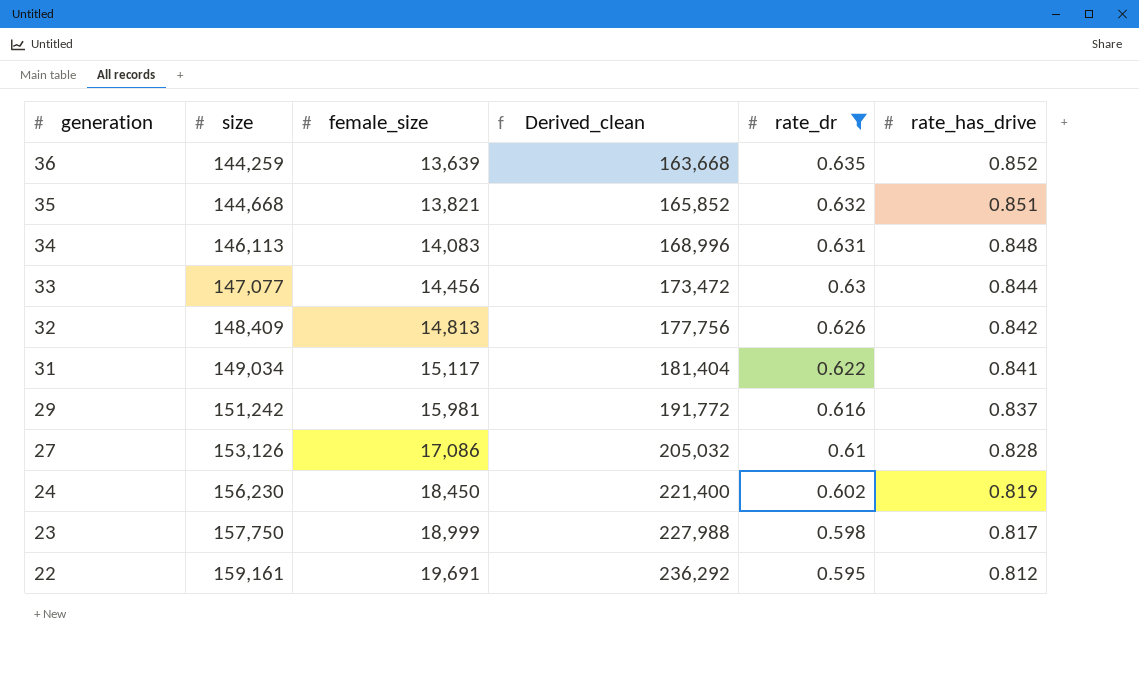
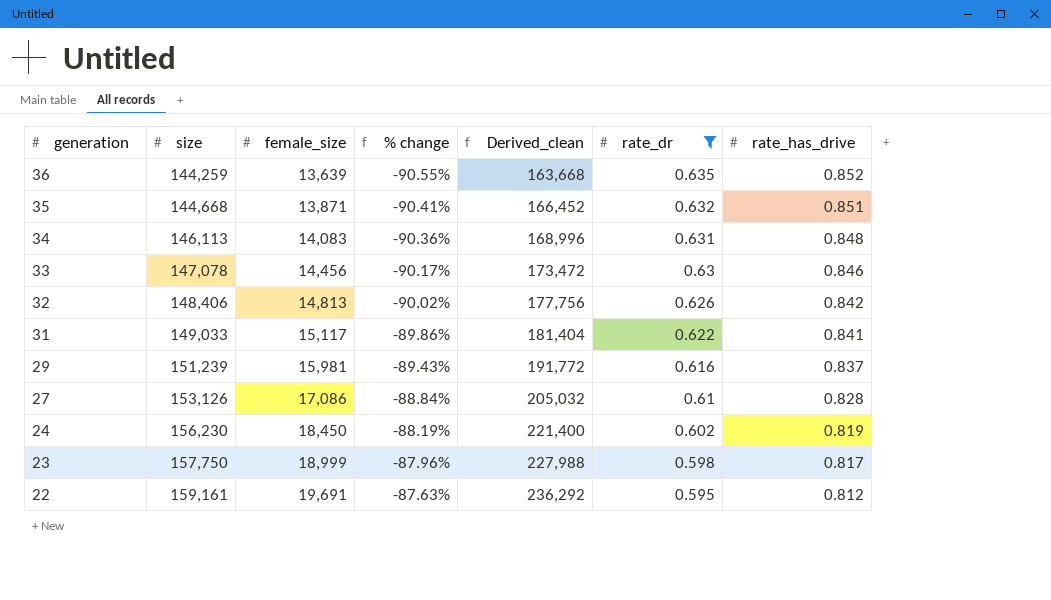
column % change | formula: none -> ([female_size] - [size]) / [size]
35 | female_size: 13,821 -> 13,871
35 | Derived_clean: 165,852 -> 166,452
33 | size: 147,077 -> 147,078
33 | rate_has_drive: 0.844 -> 0.846
32 | size: 148,409 -> 148,406
31 | size: 149,034 -> 149,033
29 | size: 151,242 -> 151,239

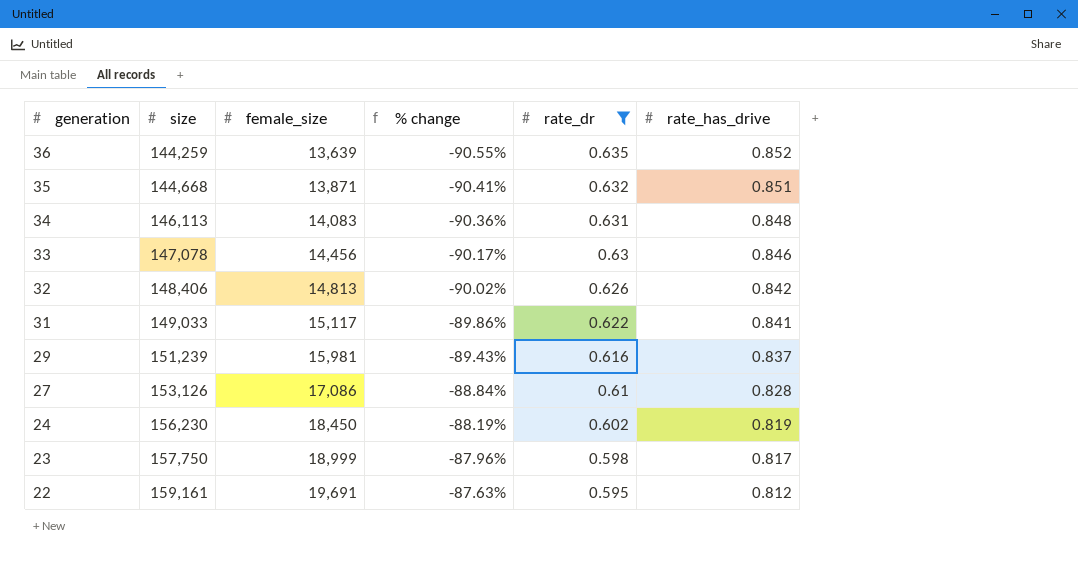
column Derived_clean | formula: [female_size] * 12 -> none

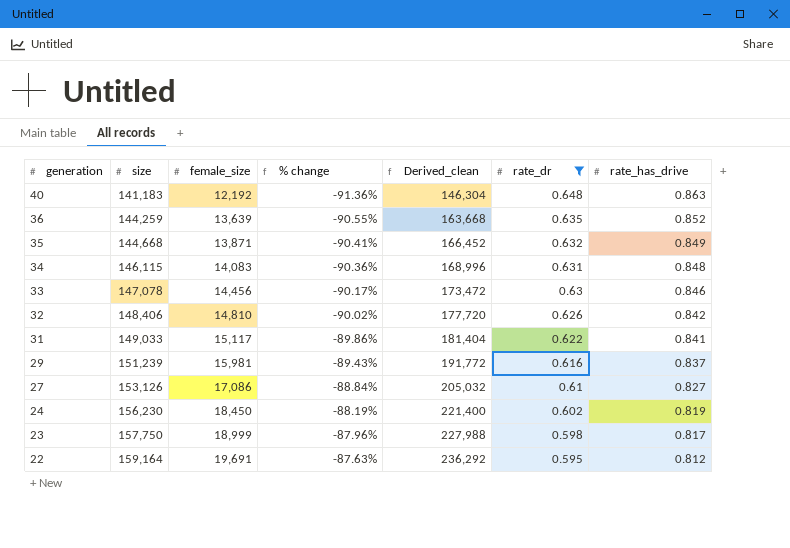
column Derived_clean | formula: none -> [female_size] * 12
row 40: none -> 141,183 | 12,192 | -91.36% | 146,304 | 0.648 | 0.863
35 | rate_has_drive: 0.851 -> 0.849
34 | size: 146,113 -> 146,115
32 | female_size: 14,813 -> 14,810
27 | rate_has_drive: 0.828 -> 0.827
22 | size: 159,161 -> 159,164

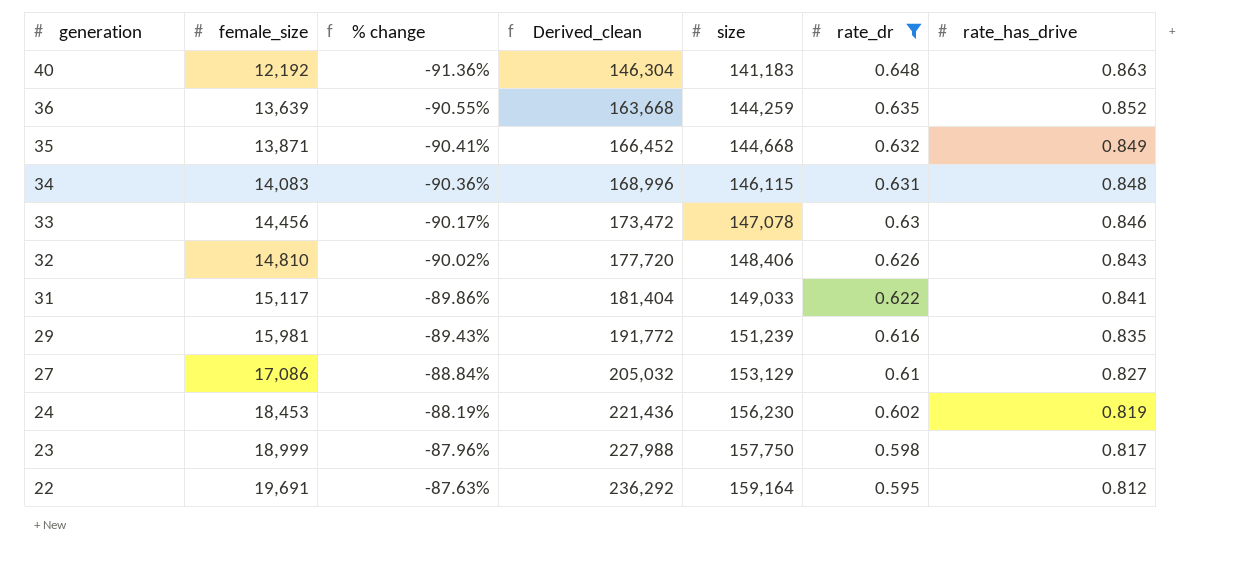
column size | position: 2 -> 5
32 | rate_has_drive: 0.842 -> 0.843
29 | rate_has_drive: 0.837 -> 0.835
27 | size: 153,126 -> 153,129
24 | female_size: 18,450 -> 18,453
24 | Derived_clean: 221,400 -> 221,436

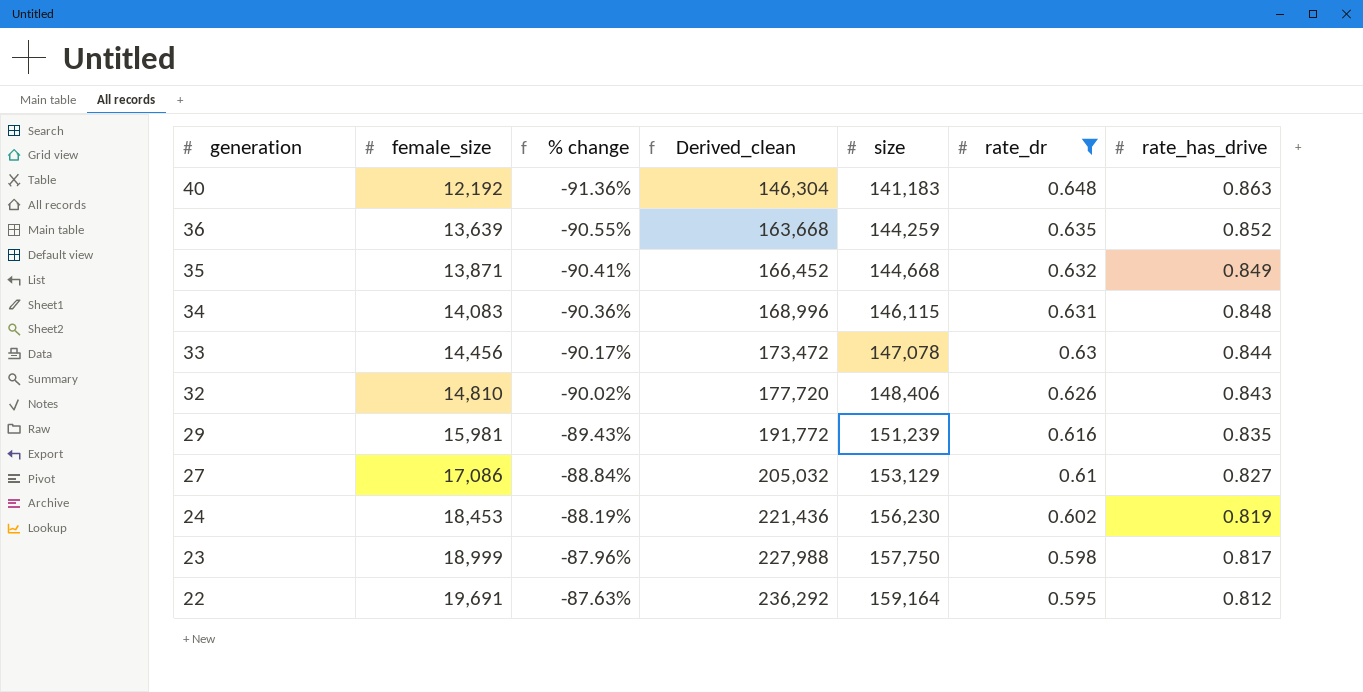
row 31: 15,117 | -89.86% | 181,404 | 149,033 | 0.622 | 0.841 -> none
33 | rate_has_drive: 0.846 -> 0.844

